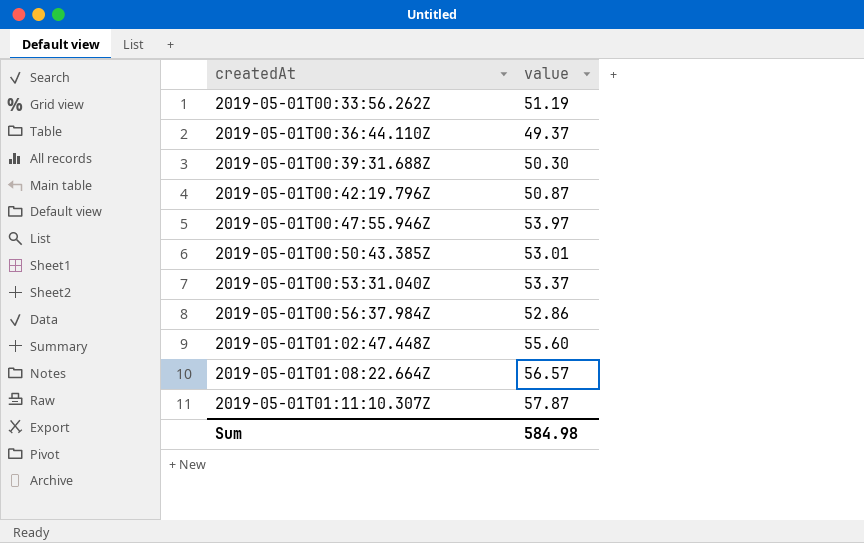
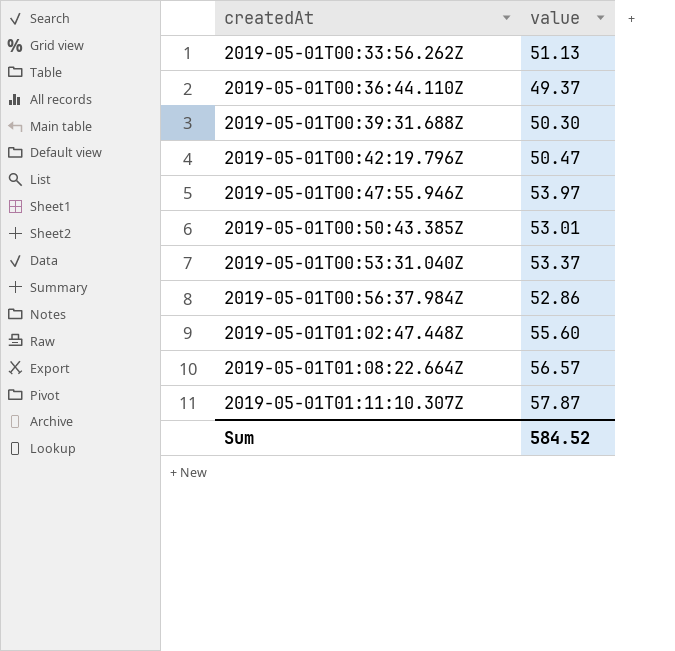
2019-05-01T00:33:56.262Z | value: 51.19 -> 51.13
2019-05-01T00:42:19.796Z | value: 50.87 -> 50.47
Sum | value: 584.98 -> 584.52

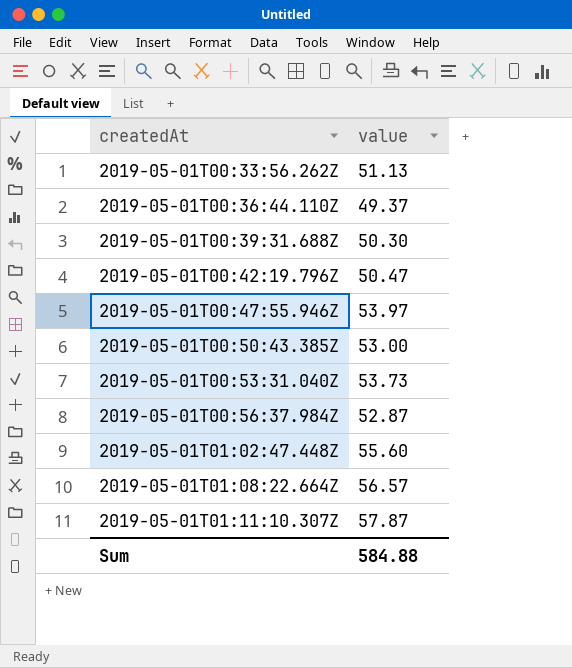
2019-05-01T00:50:43.385Z | value: 53.01 -> 53.00
2019-05-01T00:53:31.040Z | value: 53.37 -> 53.73
2019-05-01T00:56:37.984Z | value: 52.86 -> 52.87
Sum | value: 584.52 -> 584.88

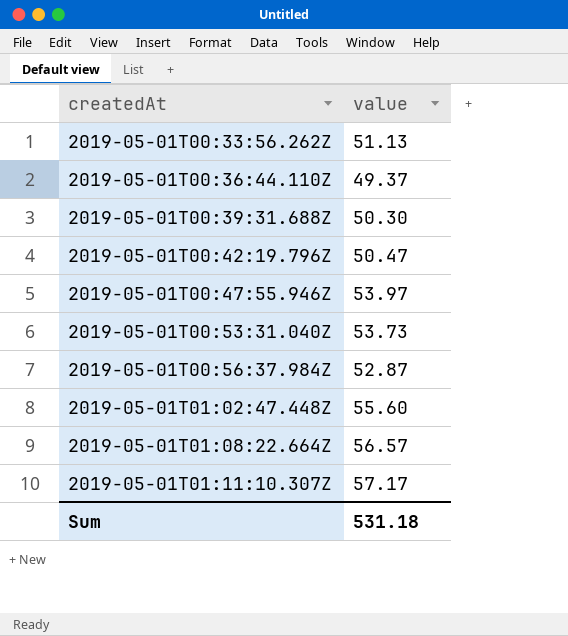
row 2019-05-01T00:50:43.385Z: 53.00 -> none
2019-05-01T01:11:10.307Z | value: 57.87 -> 57.17
Sum | value: 584.88 -> 531.18

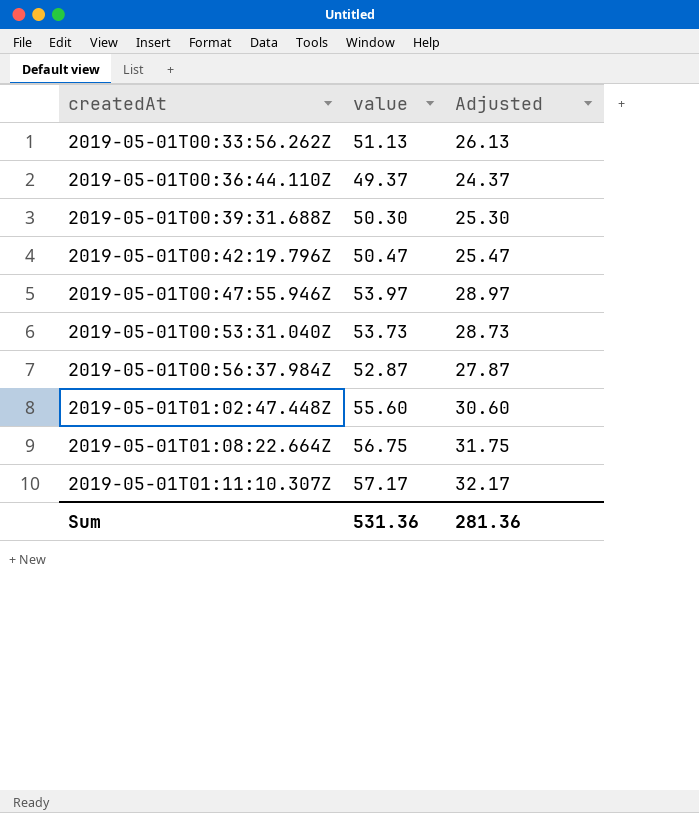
column Adjusted | formula: none -> [value] - 25
2019-05-01T01:08:22.664Z | value: 56.57 -> 56.75
Sum | value: 531.18 -> 531.36

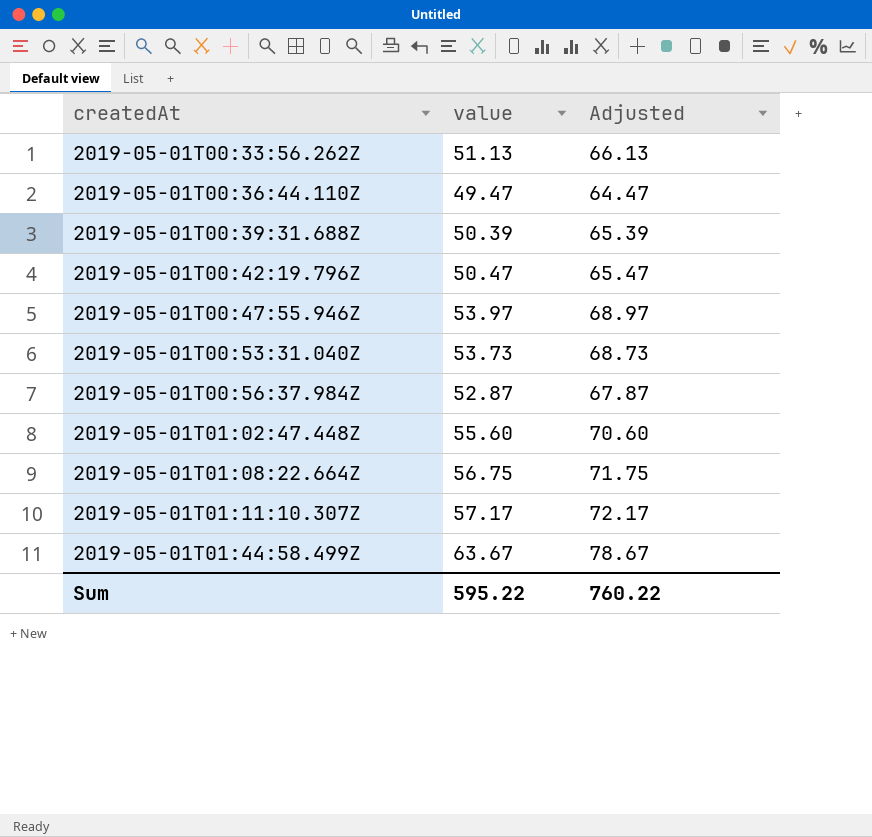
column Adjusted | formula: [value] - 25 -> [value] + 15
2019-05-01T00:36:44.110Z | value: 49.37 -> 49.47
2019-05-01T00:39:31.688Z | value: 50.30 -> 50.39
row 2019-05-01T01:44:58.499Z: none -> 63.67 | 78.67
Sum | value: 531.36 -> 595.22
Sum | Adjusted: 281.36 -> 760.22

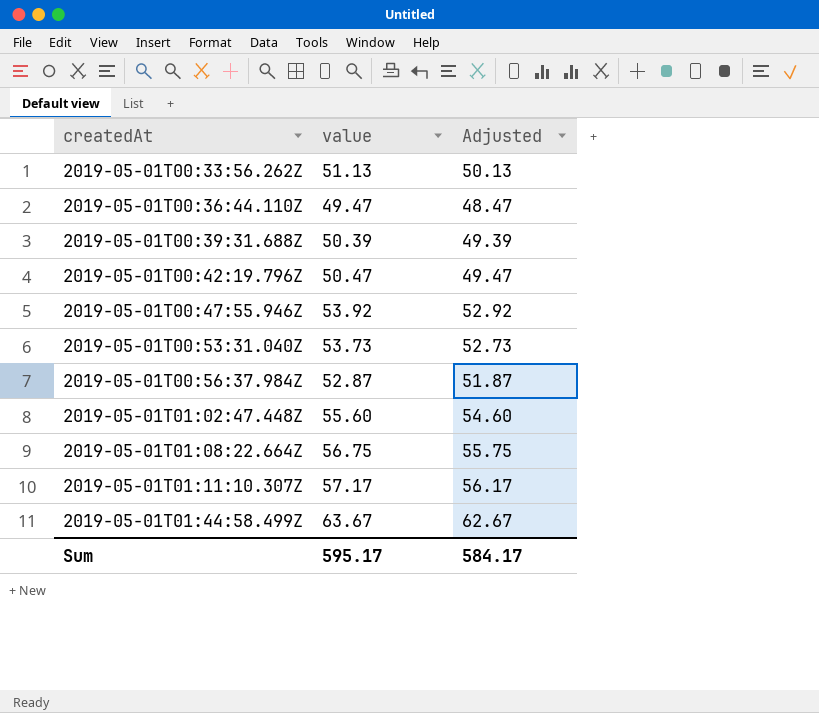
column Adjusted | formula: [value] + 15 -> [value] - 1
2019-05-01T00:47:55.946Z | value: 53.97 -> 53.92
Sum | value: 595.22 -> 595.17
Sum | Adjusted: 760.22 -> 584.17

